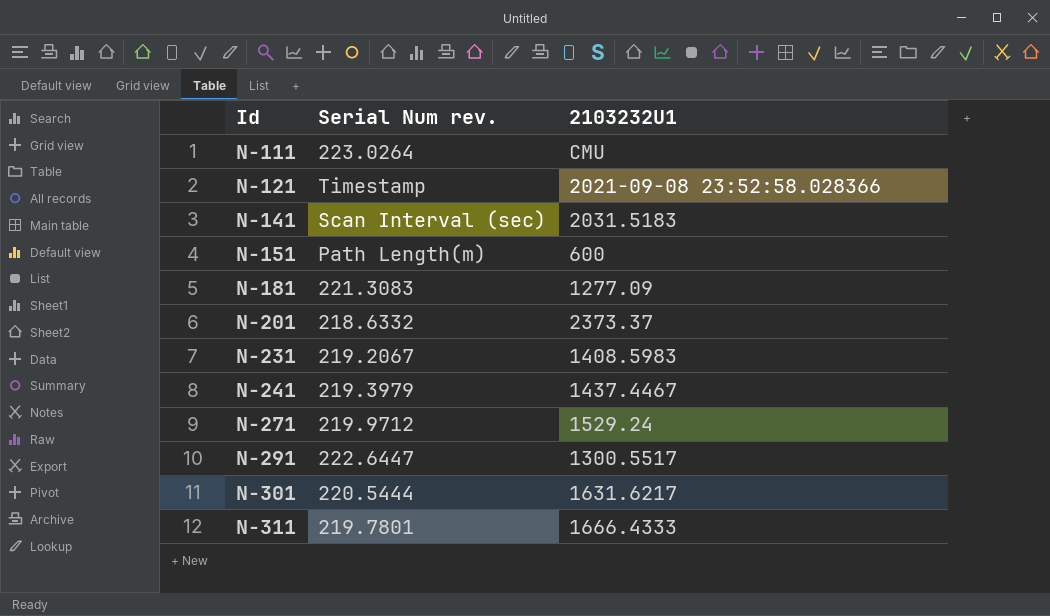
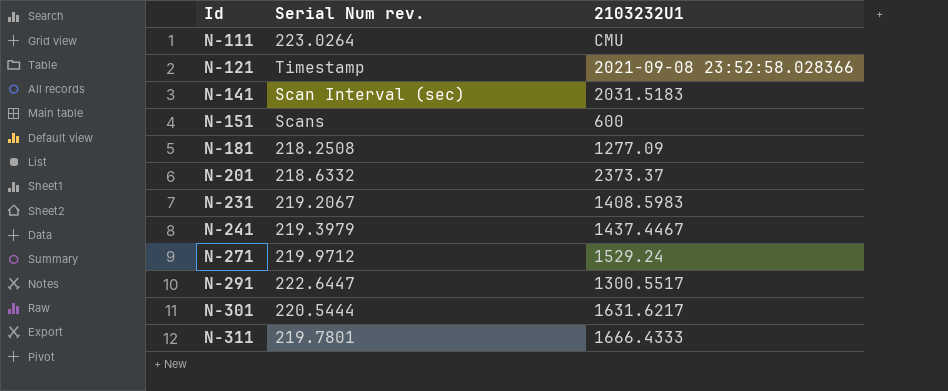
N-151 | Serial Num rev.: Path Length(m) -> Scans
N-181 | Serial Num rev.: 221.3083 -> 218.2508

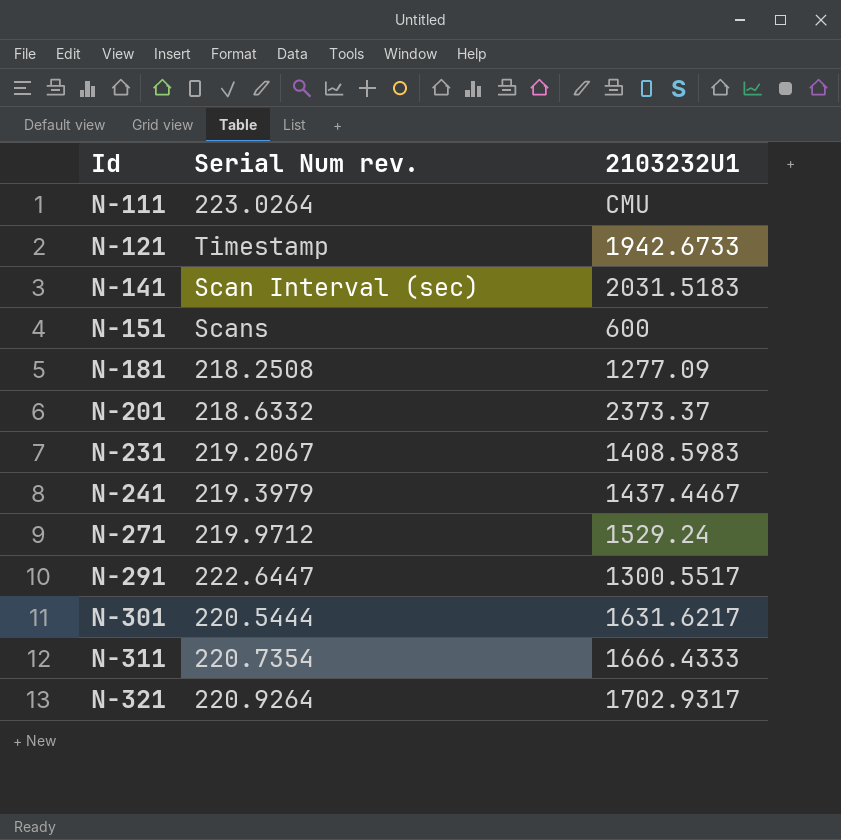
N-121 | 2103232U1: 2021-09-08 23:52:58.028366 -> 1942.6733
N-311 | Serial Num rev.: 219.7801 -> 220.7354
row N-321: none -> 220.9264 | 1702.9317

